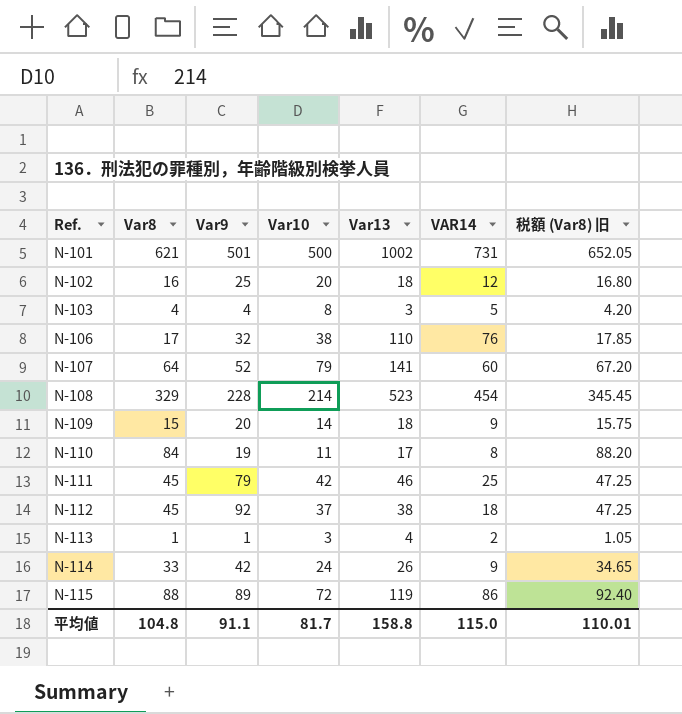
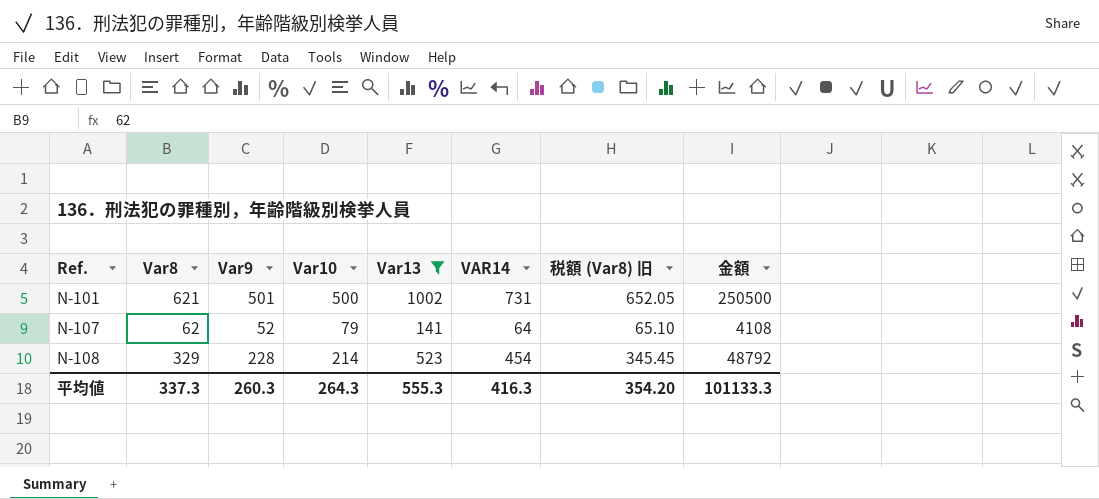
filter: none -> Var13 >= 141
column 金額 | formula: none -> [Var9] * [Var10]
N-107 | Var8: 64 -> 62
N-107 | VAR14: 60 -> 64
N-107 | 税額 (Var8) 旧: 67.20 -> 65.10
平均値 | Var8: 104.8 -> 337.3
平均値 | Var9: 91.1 -> 260.3
平均値 | Var10: 81.7 -> 264.3
平均値 | Var13: 158.8 -> 555.3
平均値 | VAR14: 115.0 -> 416.3
平均値 | 税額 (Var8) 旧: 110.01 -> 354.20

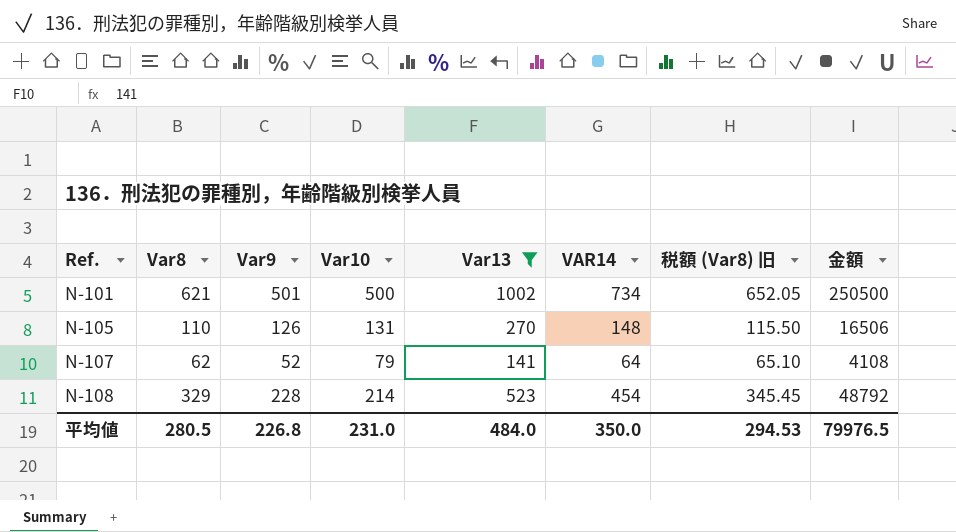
N-101 | VAR14: 731 -> 734
row N-105: none -> 110 | 126 | 131 | 270 | 148 | 115.50 | 16506
平均値 | Var8: 337.3 -> 280.5
平均値 | Var9: 260.3 -> 226.8
平均値 | Var10: 264.3 -> 231.0
平均値 | Var13: 555.3 -> 484.0
平均値 | VAR14: 416.3 -> 350.0
平均値 | 税額 (Var8) 旧: 354.20 -> 294.53
平均値 | 金額: 101133.3 -> 79976.5

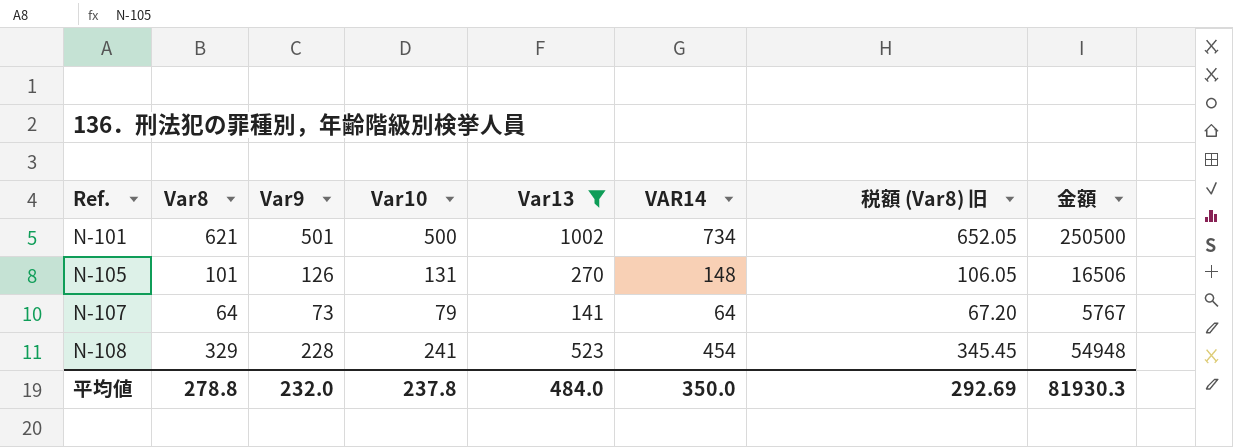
N-105 | Var8: 110 -> 101
N-105 | 税額 (Var8) 旧: 115.50 -> 106.05
N-107 | Var8: 62 -> 64
N-107 | Var9: 52 -> 73
N-107 | 税額 (Var8) 旧: 65.10 -> 67.20
N-107 | 金額: 4108 -> 5767
N-108 | Var10: 214 -> 241
N-108 | 金額: 48792 -> 54948
平均値 | Var8: 280.5 -> 278.8
平均値 | Var9: 226.8 -> 232.0
平均値 | Var10: 231.0 -> 237.8
平均値 | 税額 (Var8) 旧: 294.53 -> 292.69
平均値 | 金額: 79976.5 -> 81930.3

